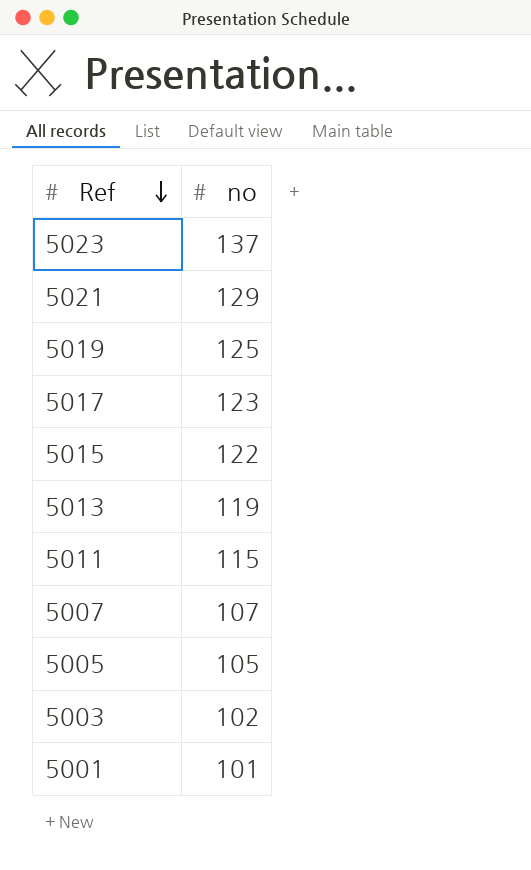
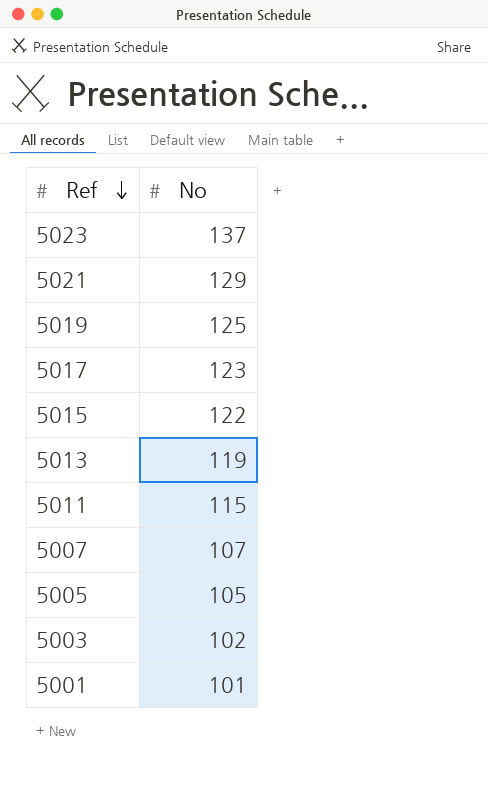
column name: no -> No

